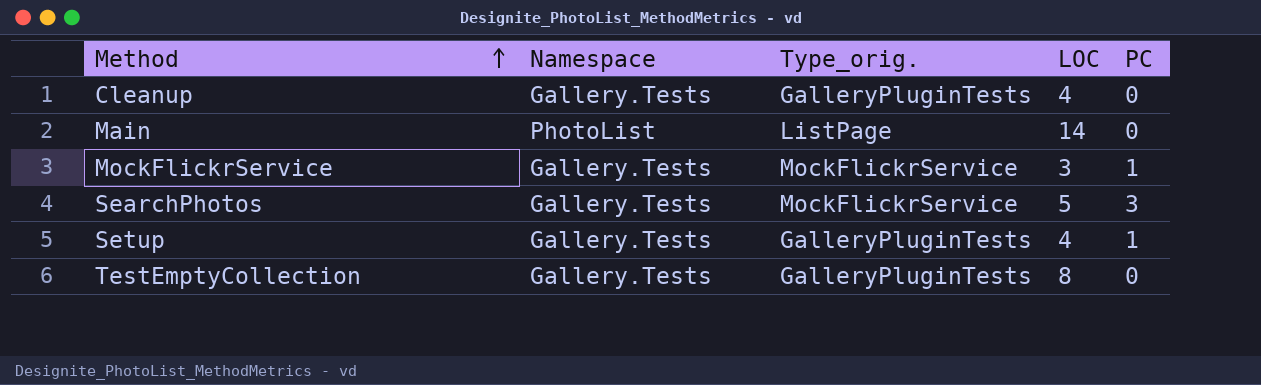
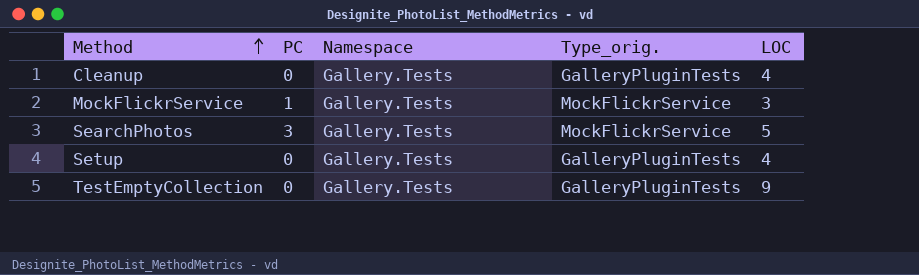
column PC | position: 5 -> 2
row Main: PhotoList | ListPage | 14 | 0 -> none
Setup | PC: 1 -> 0
TestEmptyCollection | LOC: 8 -> 9

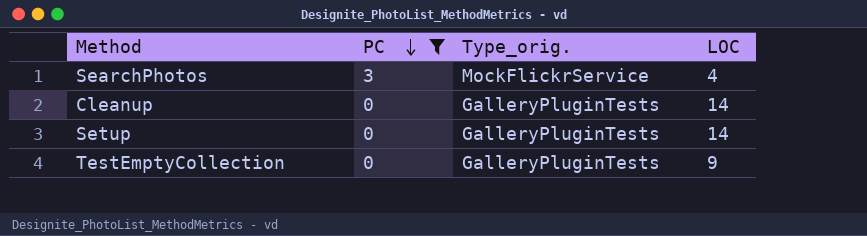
filter: none -> PC != 1
row order: Method ascending -> PC descending
column Namespace | position: 3 -> none
SearchPhotos | LOC: 5 -> 4
Cleanup | LOC: 4 -> 14
Setup | LOC: 4 -> 14

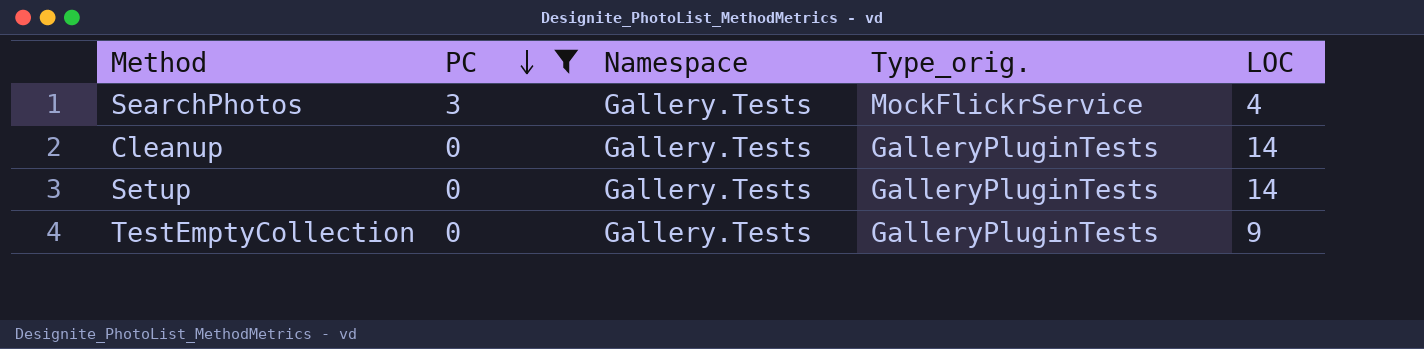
column Namespace | position: none -> 3

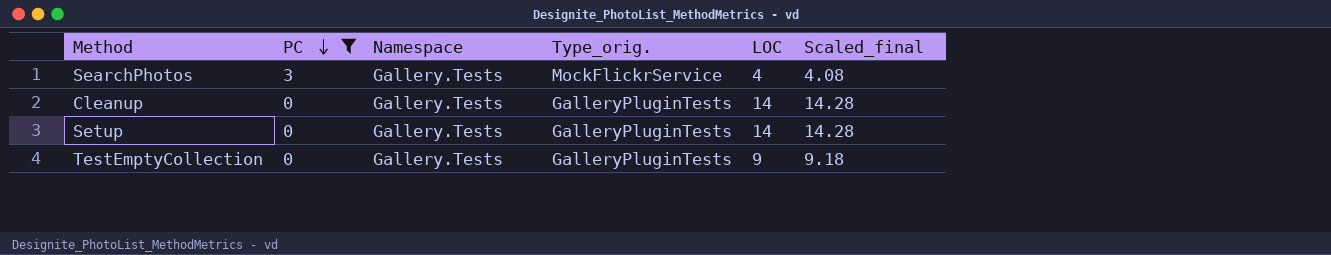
column Scaled_final | formula: none -> [LOC] * 1.02

